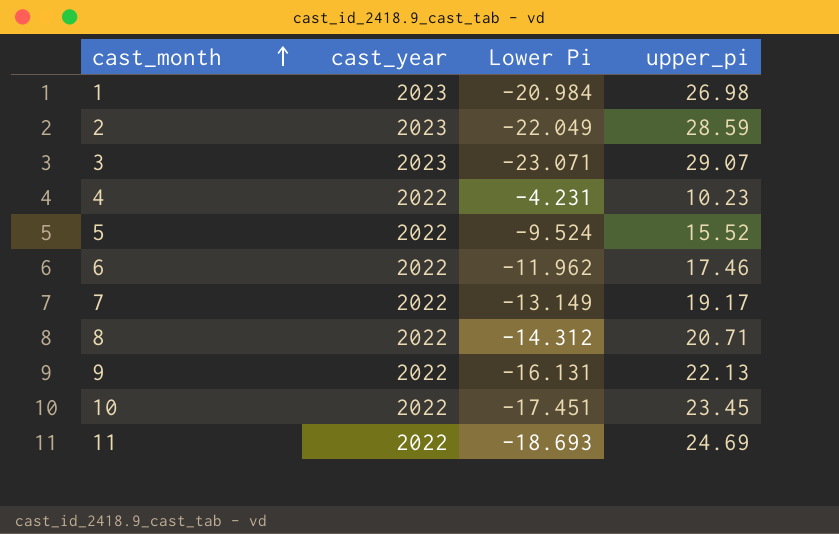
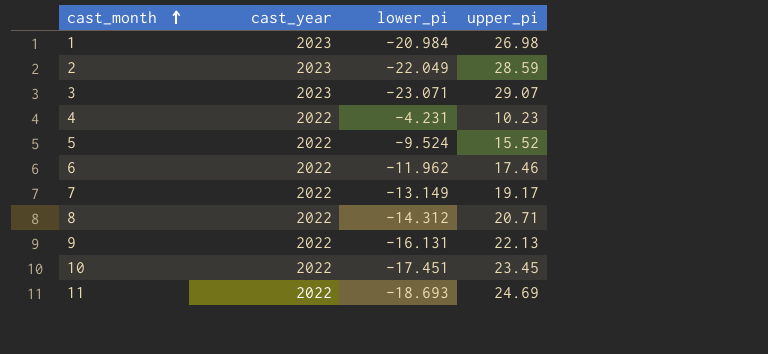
column name: Lower Pi -> lower_pi

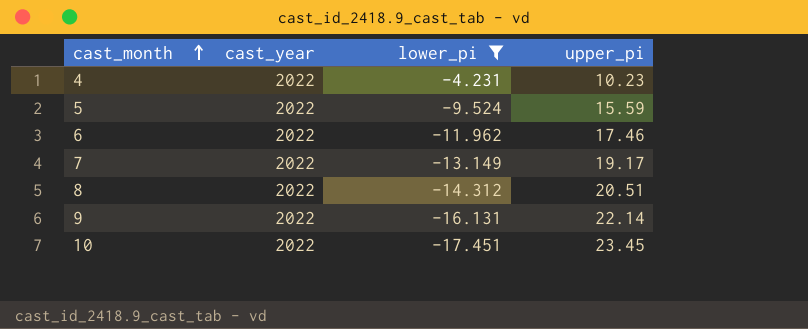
filter: none -> lower_pi >= -17.451
5 | upper_pi: 15.52 -> 15.59
8 | upper_pi: 20.71 -> 20.51
9 | upper_pi: 22.13 -> 22.14

